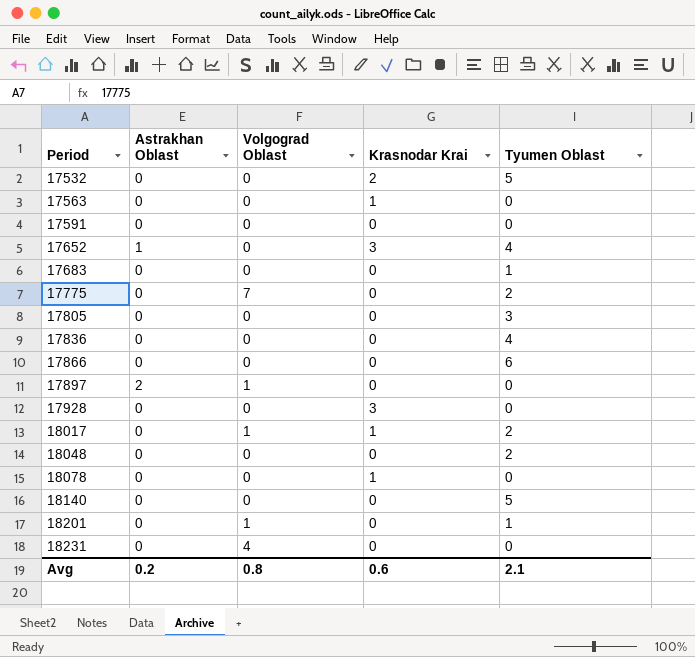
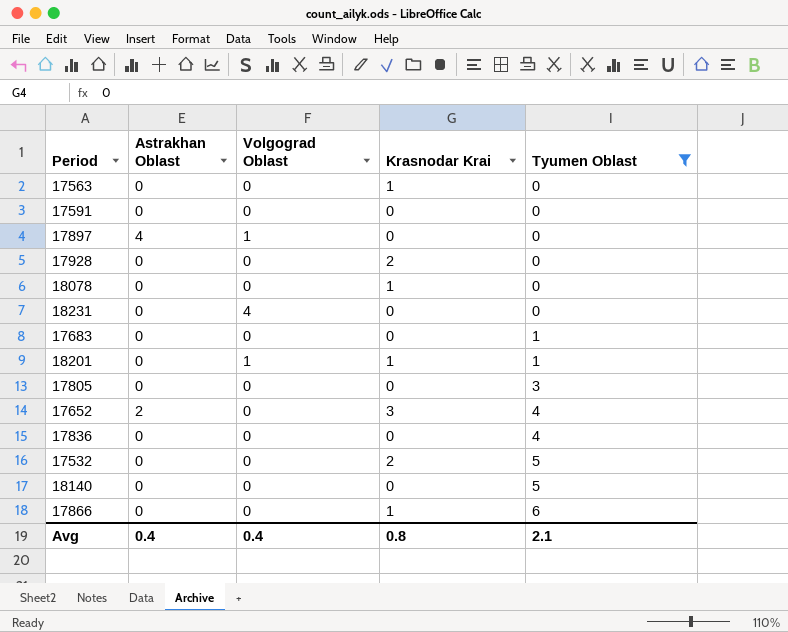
filter: none -> Tyumen Oblast != 2
row order: Period ascending -> Tyumen Oblast ascending
17897 | Astrakhan Oblast: 2 -> 4
17928 | Krasnodar Krai: 3 -> 2
18201 | Krasnodar Krai: 0 -> 1
17652 | Astrakhan Oblast: 1 -> 2
17866 | Krasnodar Krai: 0 -> 1
Avg | Astrakhan Oblast: 0.2 -> 0.4
Avg | Volgograd Oblast: 0.8 -> 0.4
Avg | Krasnodar Krai: 0.6 -> 0.8

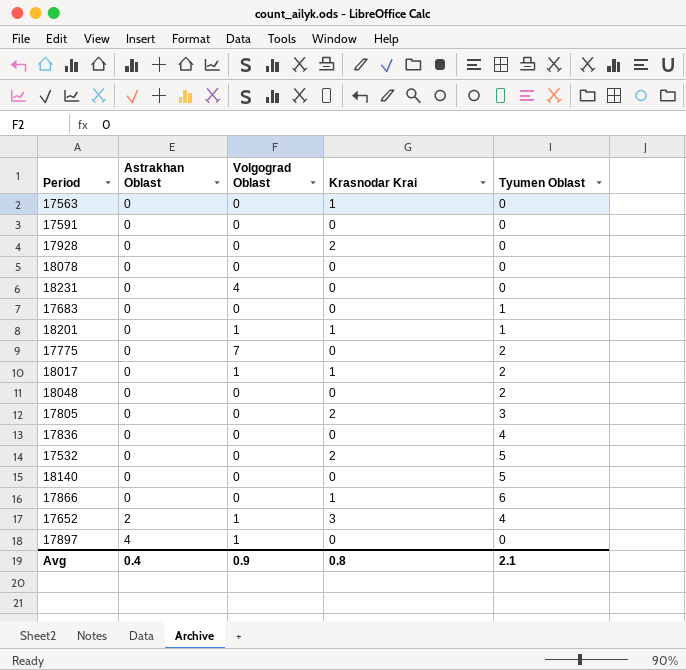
filter: Tyumen Oblast != 2 -> none
row order: Tyumen Oblast ascending -> Astrakhan Oblast ascending
18078 | Krasnodar Krai: 1 -> 0
17805 | Krasnodar Krai: 0 -> 2
17652 | Volgograd Oblast: 0 -> 1
Avg | Volgograd Oblast: 0.4 -> 0.9

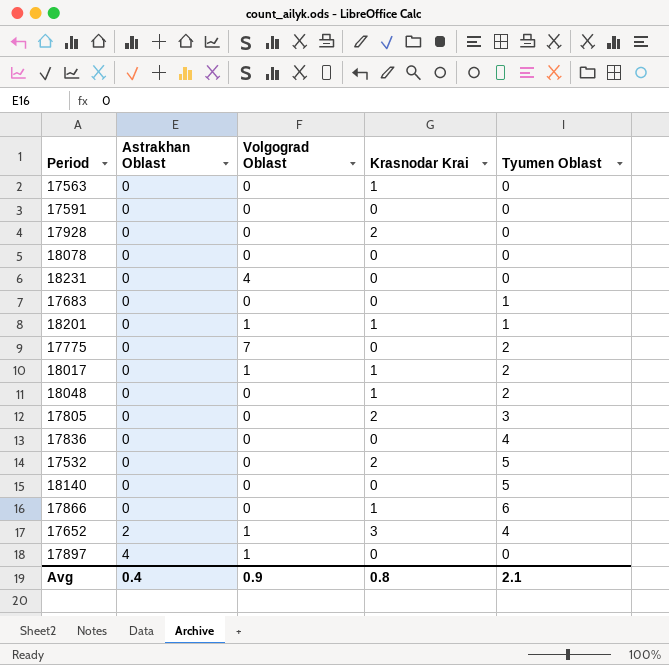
18048 | Krasnodar Krai: 0 -> 1

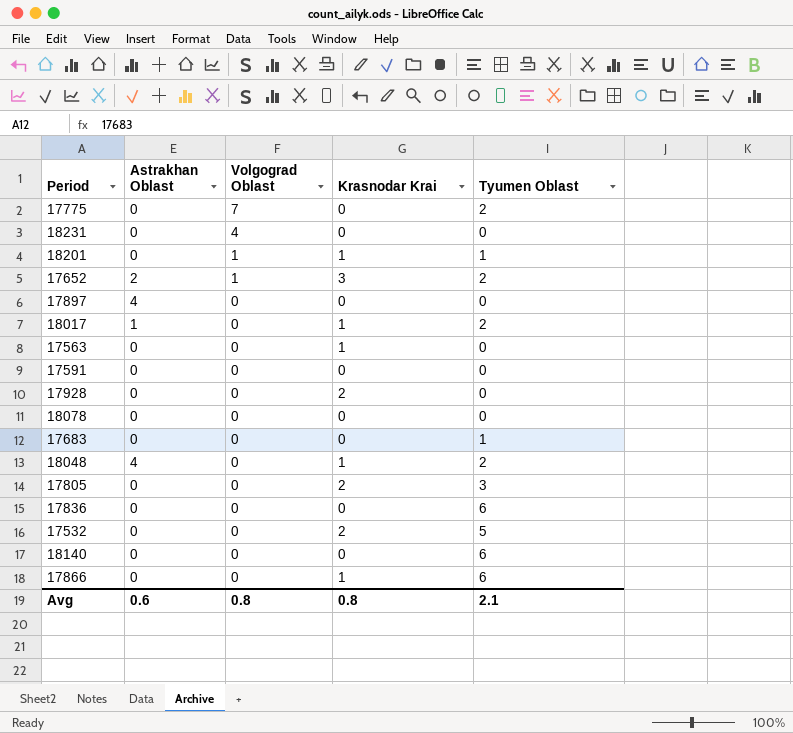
row order: Astrakhan Oblast ascending -> Volgograd Oblast descending
17652 | Tyumen Oblast: 4 -> 2
17897 | Volgograd Oblast: 1 -> 0
18017 | Astrakhan Oblast: 0 -> 1
18017 | Volgograd Oblast: 1 -> 0
18048 | Astrakhan Oblast: 0 -> 4
17836 | Tyumen Oblast: 4 -> 6
18140 | Tyumen Oblast: 5 -> 6
Avg | Astrakhan Oblast: 0.4 -> 0.6
Avg | Volgograd Oblast: 0.9 -> 0.8

